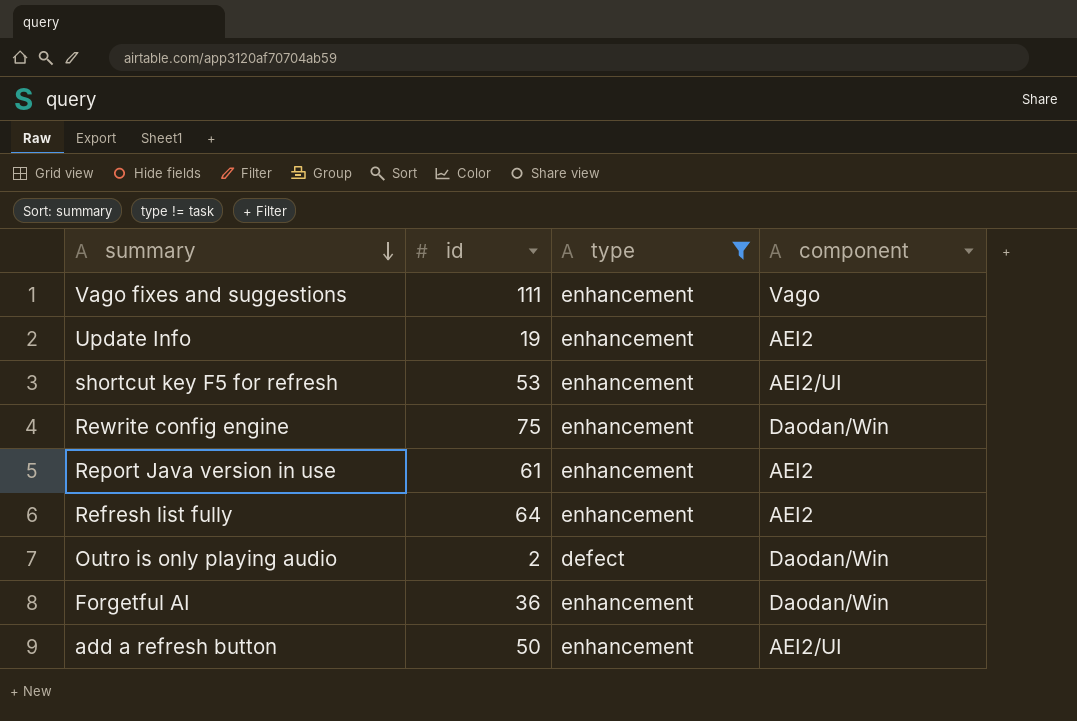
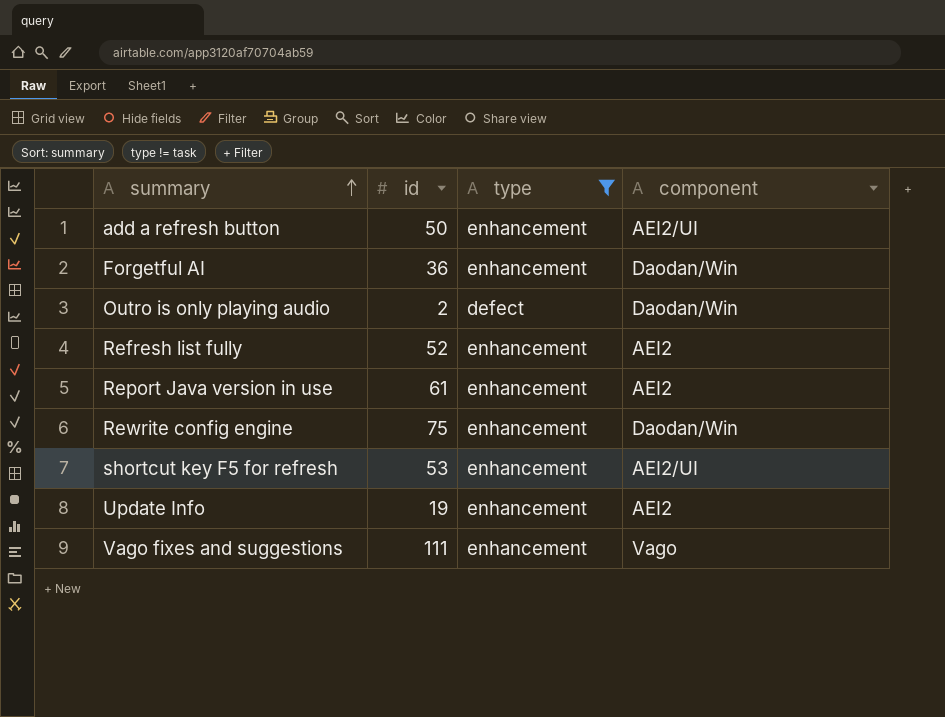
row order: summary descending -> summary ascending
Refresh list fully | id: 64 -> 52

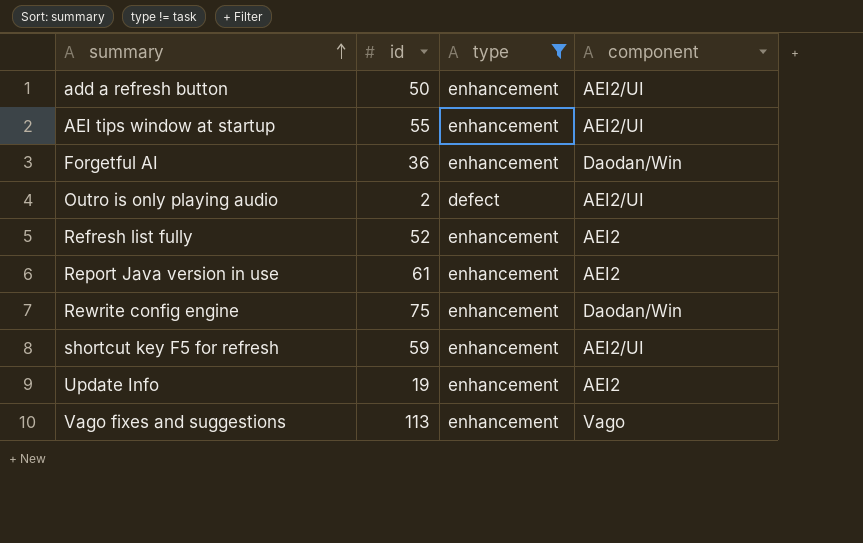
row AEI tips window at startup: none -> 55 | enhancement | AEI2/UI
Outro is only playing audio | component: Daodan/Win -> AEI2/UI
shortcut key F5 for refresh | id: 53 -> 59
Vago fixes and suggestions | id: 111 -> 113

